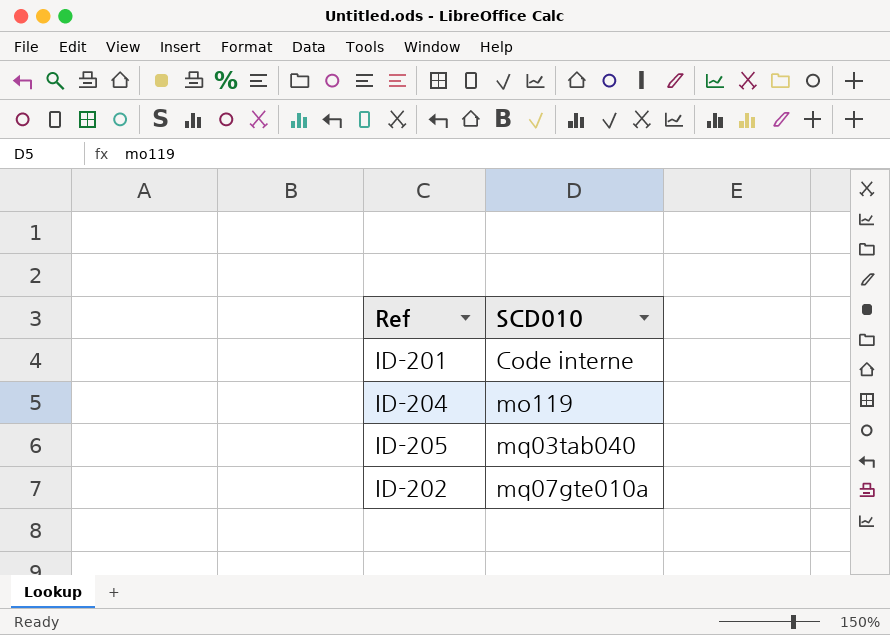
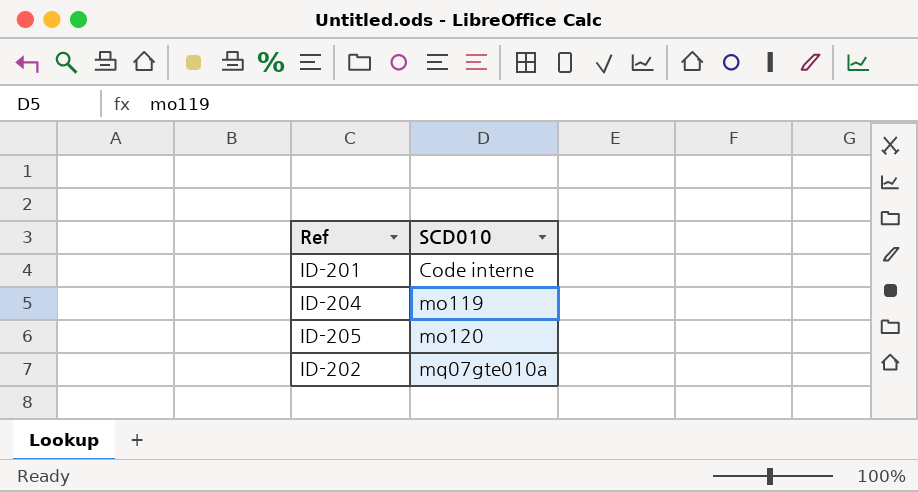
ID-205 | SCD010: mq03tab040 -> mo120

